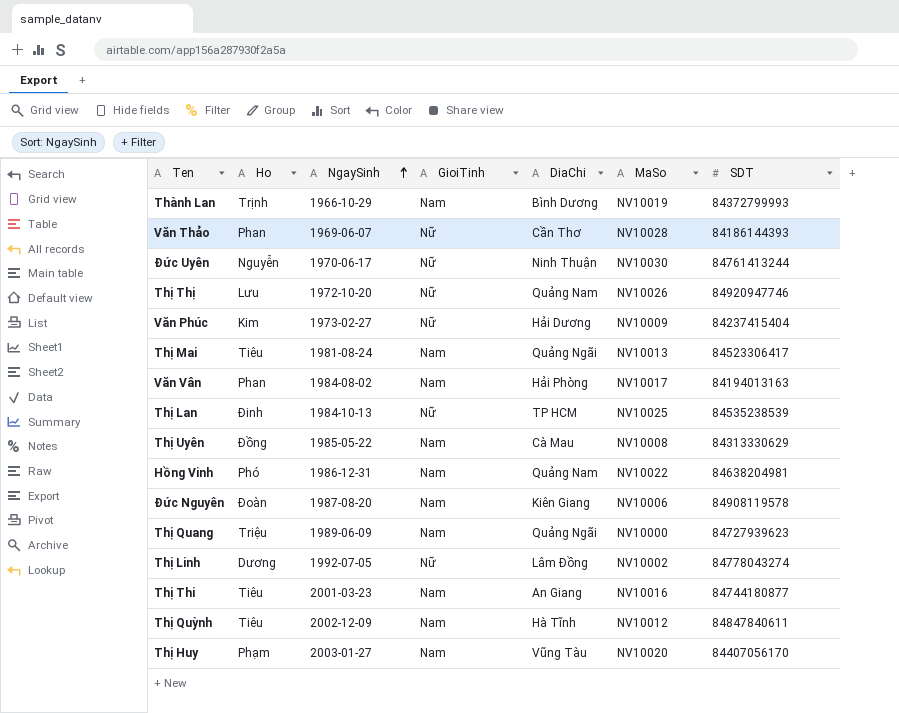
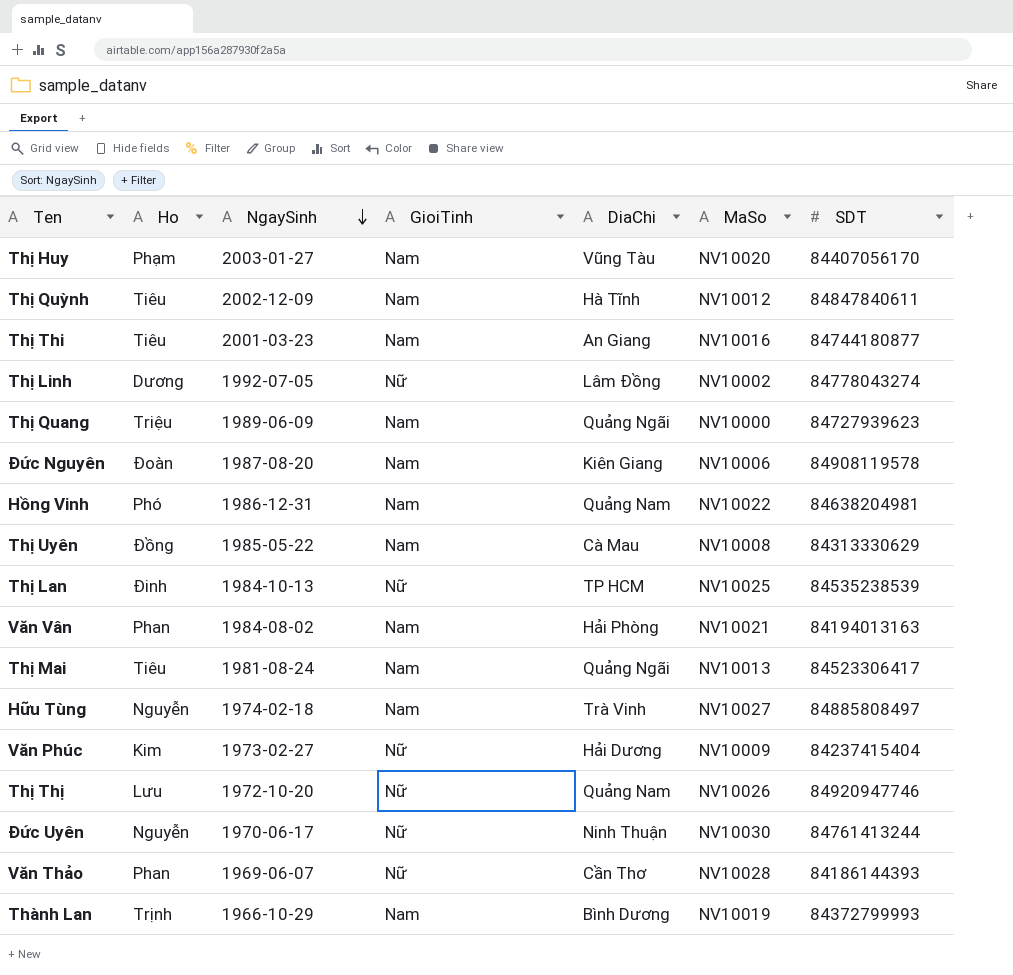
row order: NgaySinh ascending -> NgaySinh descending
Văn Vân | MaSo: NV10017 -> NV10021
row Hữu Tùng: none -> Nguyễn | 1974-02-18 | Nam | Trà Vinh | NV10027 | 84885808497

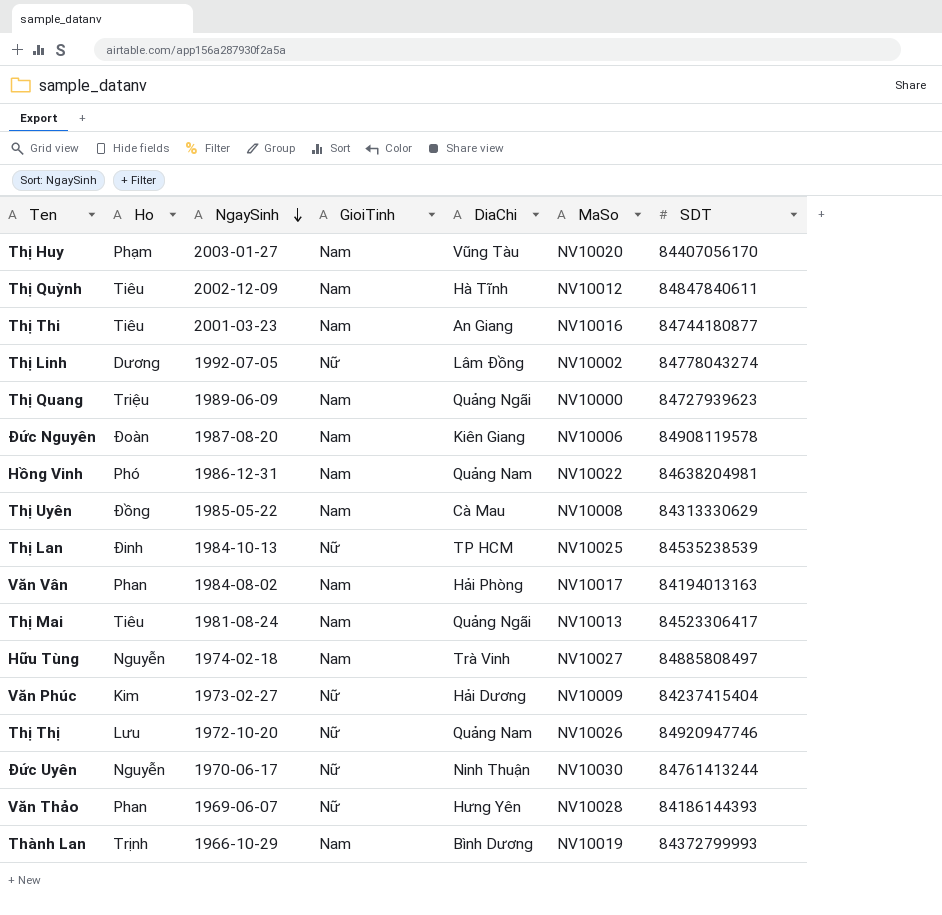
Văn Vân | MaSo: NV10021 -> NV10017
Văn Thảo | DiaChi: Cần Thơ -> Hưng Yên

